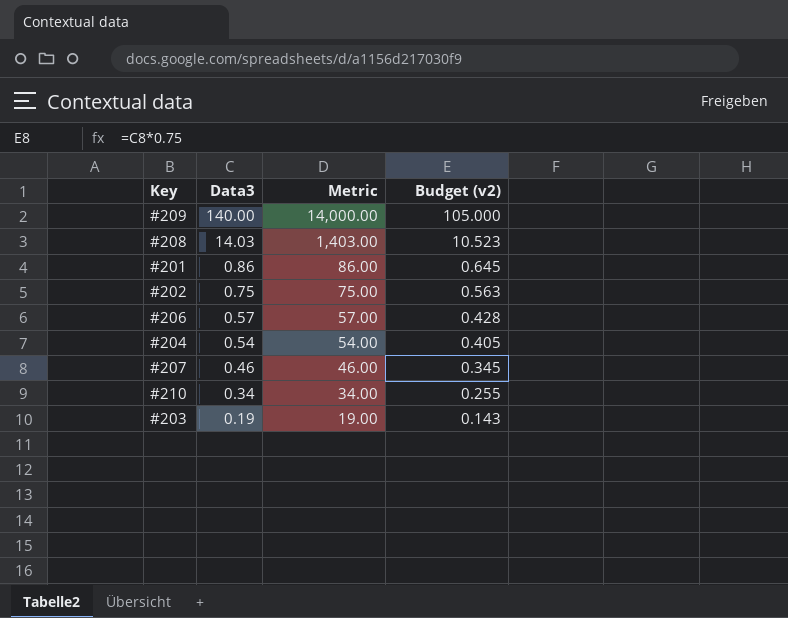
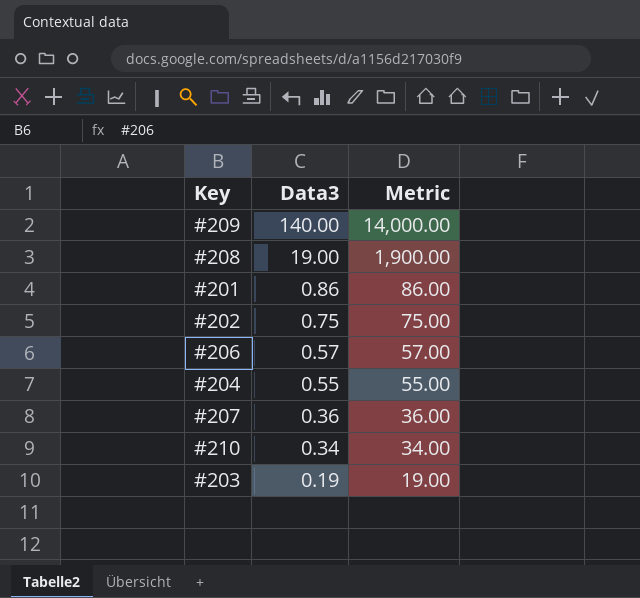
column Budget (v2) | formula: [Data3] * 0.75 -> none
#208 | Data3: 14.03 -> 19.00
#208 | Metric: 1,403.00 -> 1,900.00
#204 | Data3: 0.54 -> 0.55
#204 | Metric: 54.00 -> 55.00
#207 | Data3: 0.46 -> 0.36
#207 | Metric: 46.00 -> 36.00

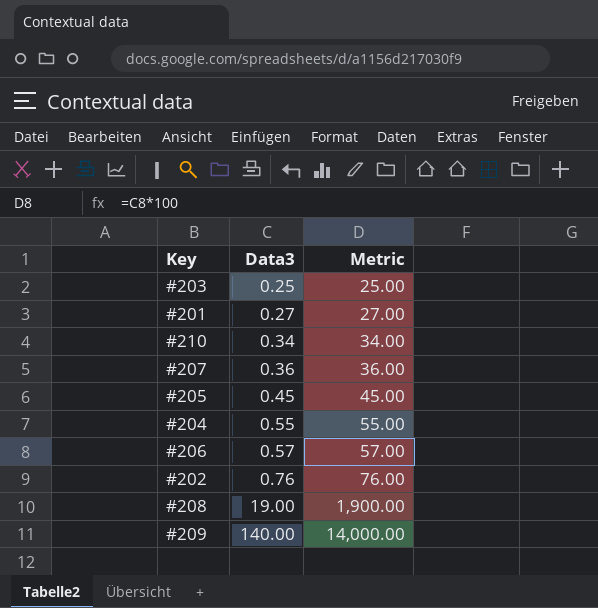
row order: Data3 descending -> Data3 ascending
#203 | Data3: 0.19 -> 0.25
#203 | Metric: 19.00 -> 25.00
#201 | Data3: 0.86 -> 0.27
#201 | Metric: 86.00 -> 27.00
row #205: none -> 0.45 | 45.00
#202 | Data3: 0.75 -> 0.76
#202 | Metric: 75.00 -> 76.00

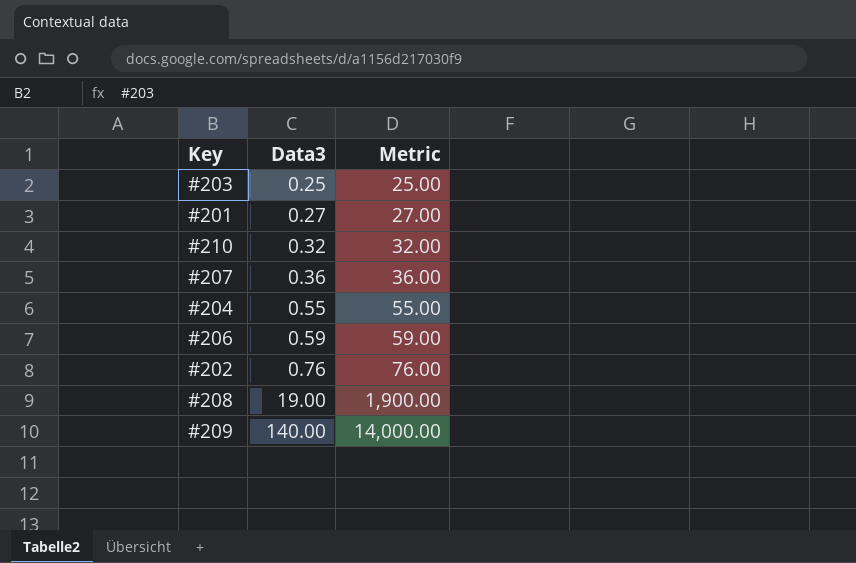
row #205: 0.45 | 45.00 -> none
#210 | Data3: 0.34 -> 0.32
#210 | Metric: 34.00 -> 32.00
#206 | Data3: 0.57 -> 0.59
#206 | Metric: 57.00 -> 59.00

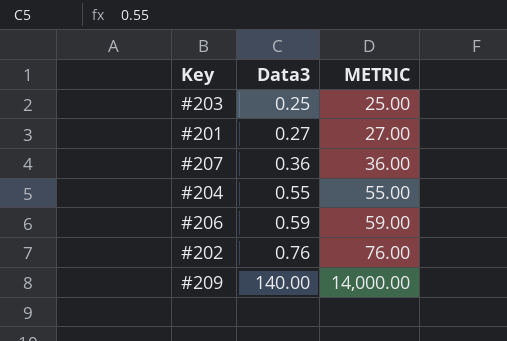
column name: Metric -> METRIC
row #210: 0.32 | 32.00 -> none
row #208: 19.00 | 1,900.00 -> none

